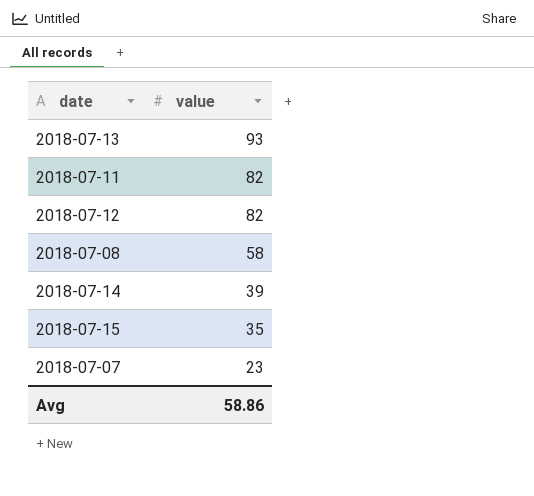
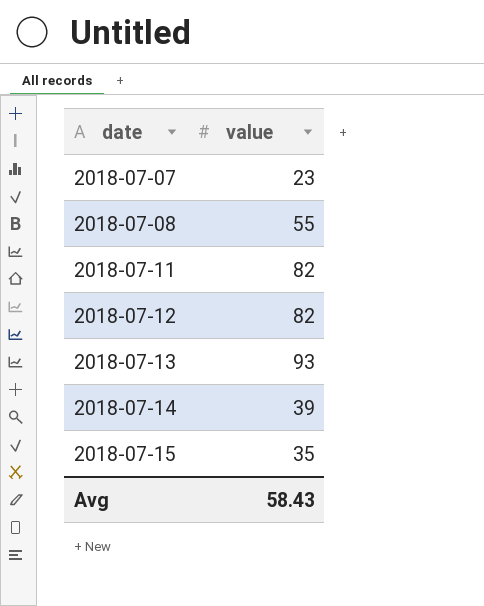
row order: value descending -> date ascending
2018-07-08 | value: 58 -> 55
Avg | value: 58.86 -> 58.43

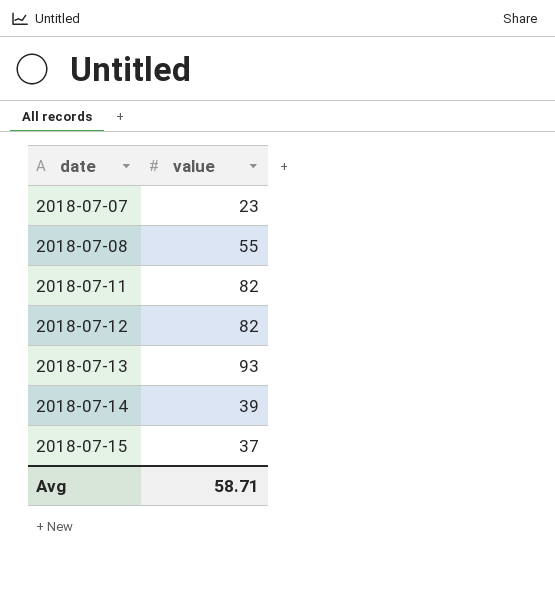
2018-07-15 | value: 35 -> 37
Avg | value: 58.43 -> 58.71

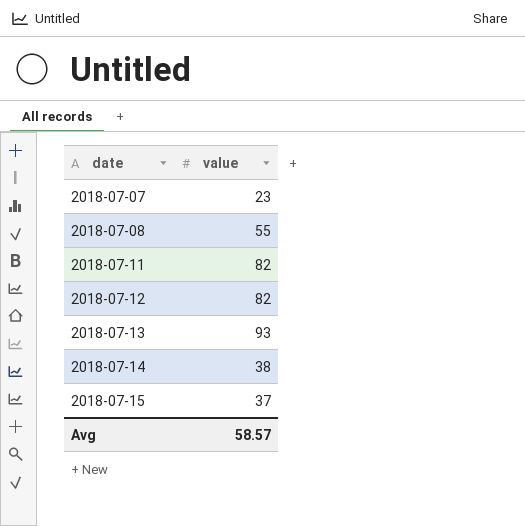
2018-07-14 | value: 39 -> 38
Avg | value: 58.71 -> 58.57

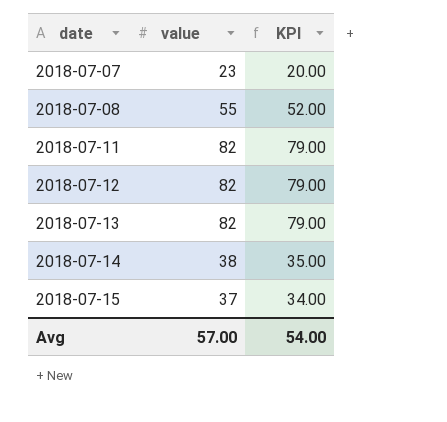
column KPI | formula: none -> [value] - 3
2018-07-13 | value: 93 -> 82
Avg | value: 58.57 -> 57.00

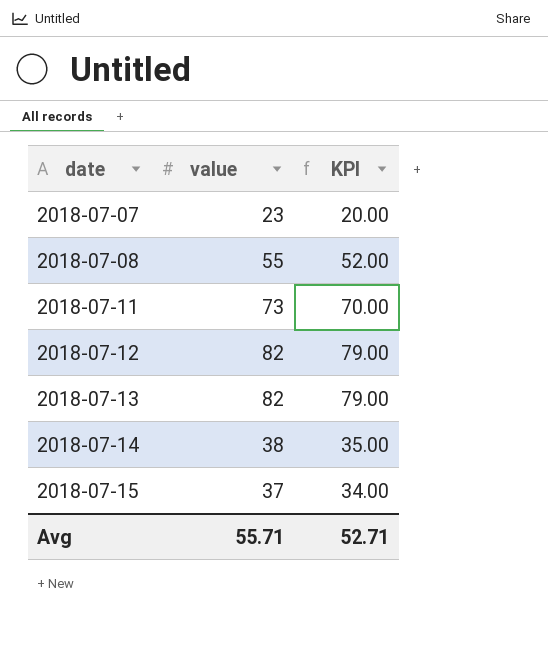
2018-07-11 | value: 82 -> 73
2018-07-11 | KPI: 79.00 -> 70.00
Avg | value: 57.00 -> 55.71
Avg | KPI: 54.00 -> 52.71

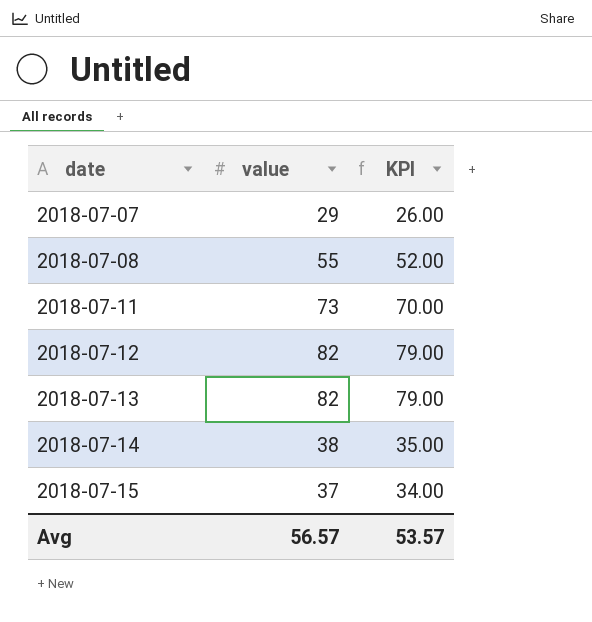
2018-07-07 | value: 23 -> 29
2018-07-07 | KPI: 20.00 -> 26.00
Avg | value: 55.71 -> 56.57
Avg | KPI: 52.71 -> 53.57

